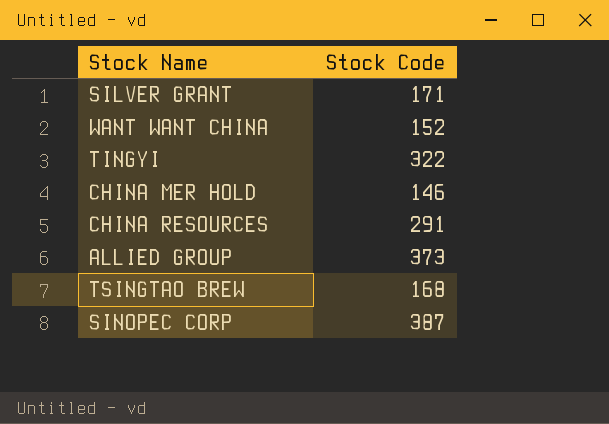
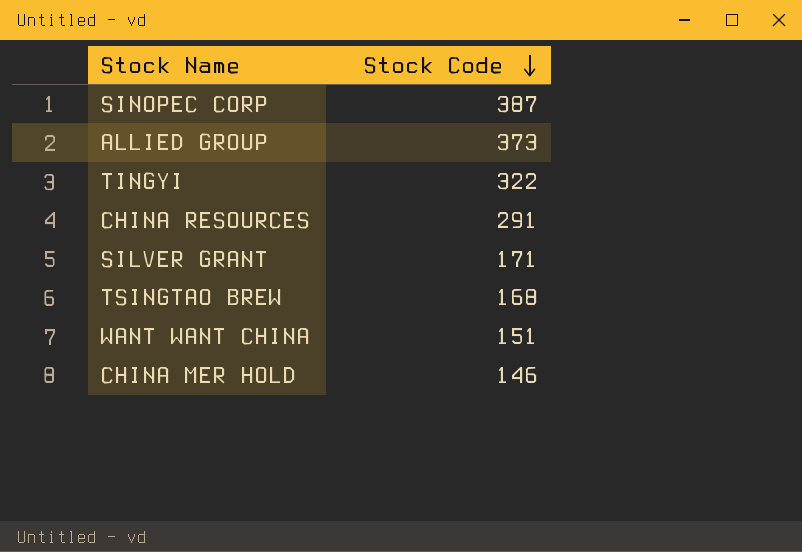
row order: none -> Stock Code descending
WANT WANT CHINA | Stock Code: 152 -> 151

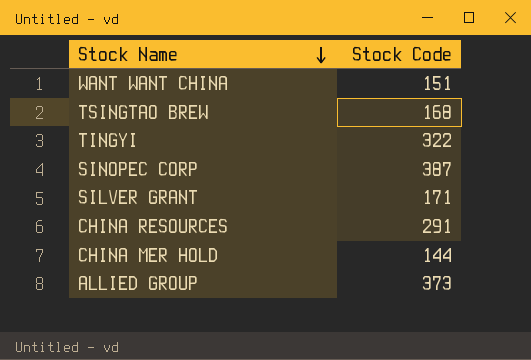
row order: Stock Code descending -> Stock Name descending
CHINA MER HOLD | Stock Code: 146 -> 144

